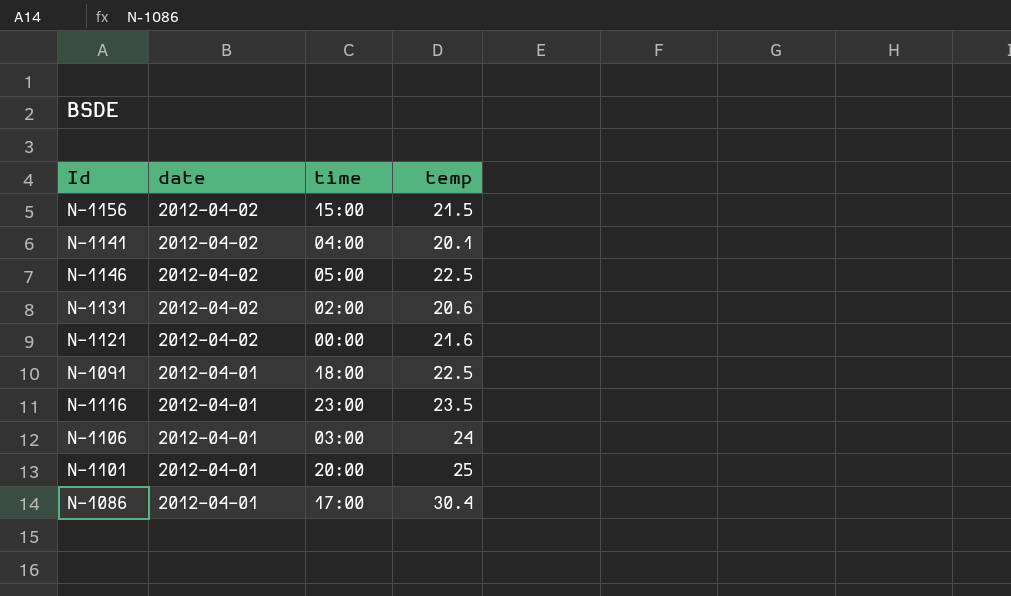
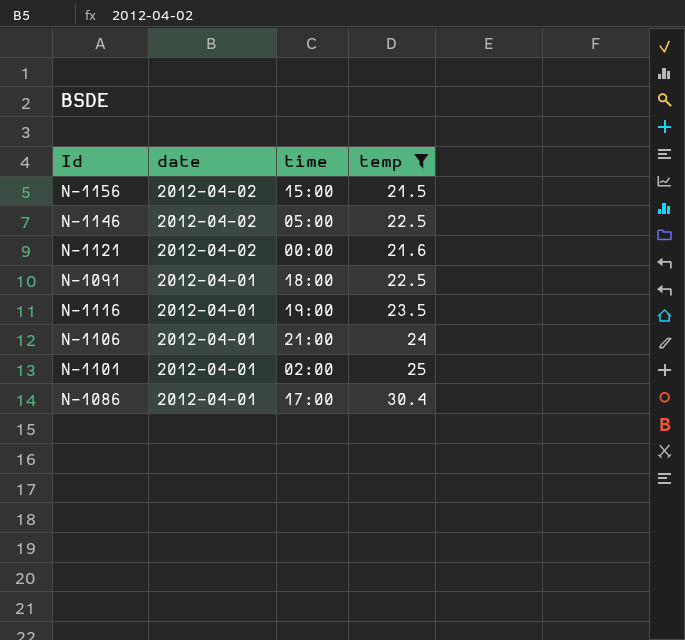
filter: none -> temp >= 21.5
N-1116 | time: 23:00 -> 19:00
N-1106 | time: 03:00 -> 21:00
N-1101 | time: 20:00 -> 02:00

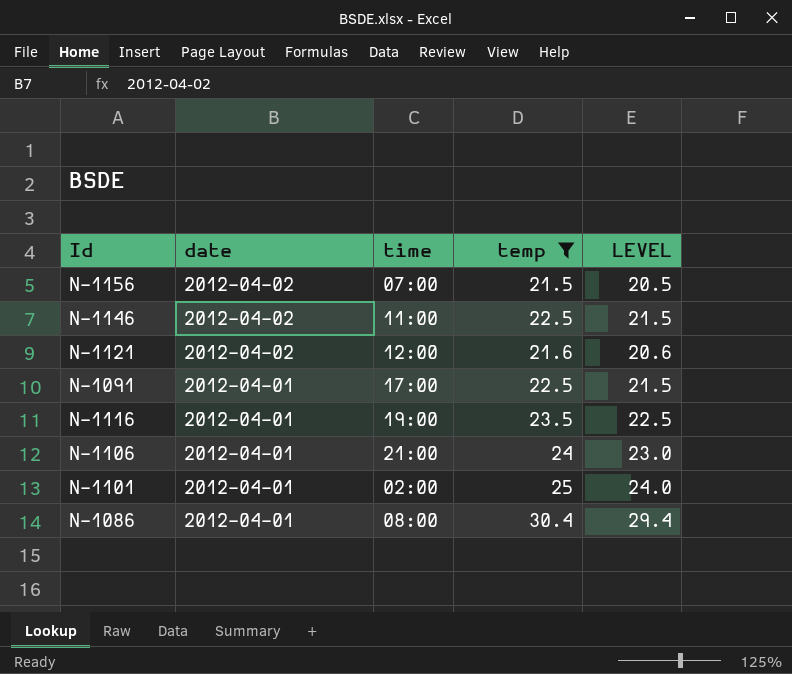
column LEVEL | formula: none -> [temp] - 1
N-1156 | time: 15:00 -> 07:00
N-1146 | time: 05:00 -> 11:00
N-1121 | time: 00:00 -> 12:00
N-1091 | time: 18:00 -> 17:00
N-1086 | time: 17:00 -> 08:00

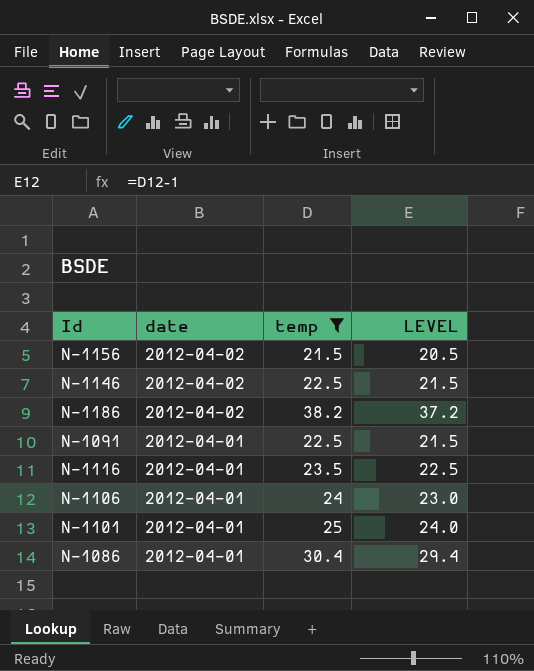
column time | position: 3 -> none
row N-1121: 2012-04-02 | 12:00 | 21.6 | 20.6 -> none
row N-1186: none -> 2012-04-02 | 38.2 | 37.2

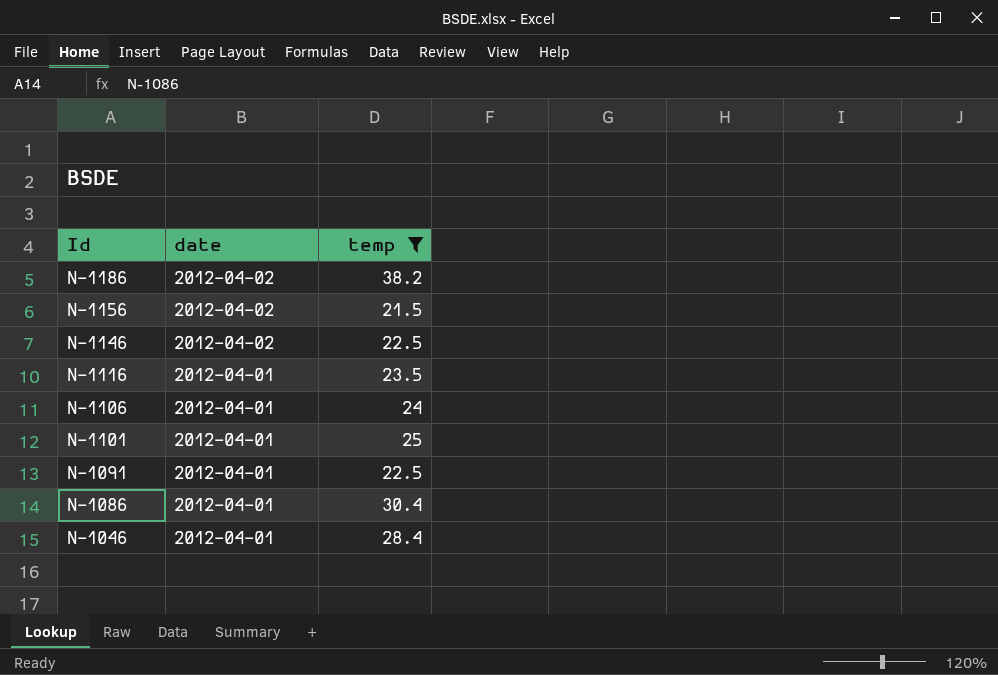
row order: date descending -> Id descending
column LEVEL | formula: [temp] - 1 -> none
row N-1046: none -> 2012-04-01 | 28.4

